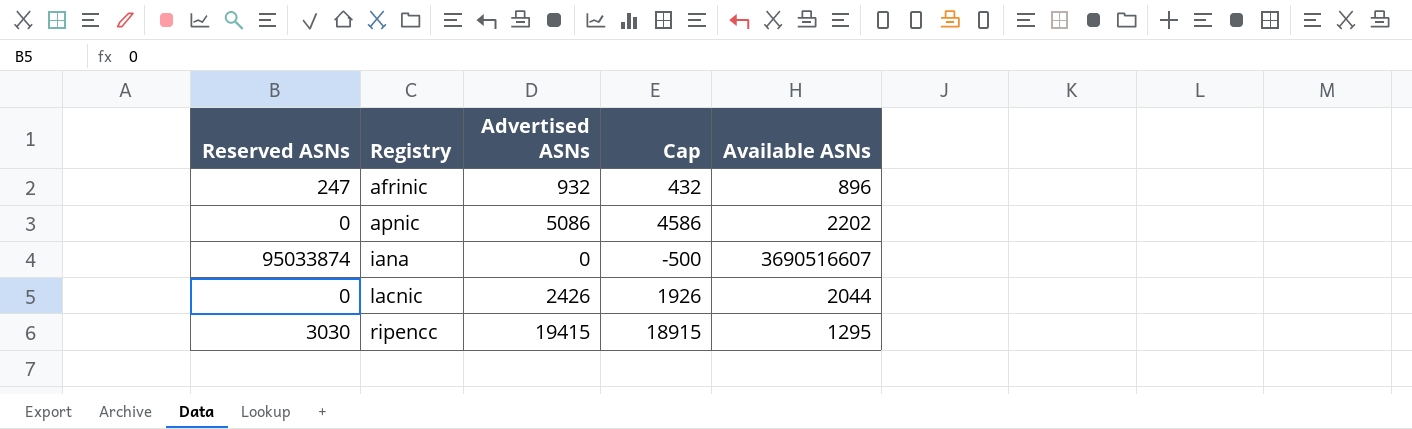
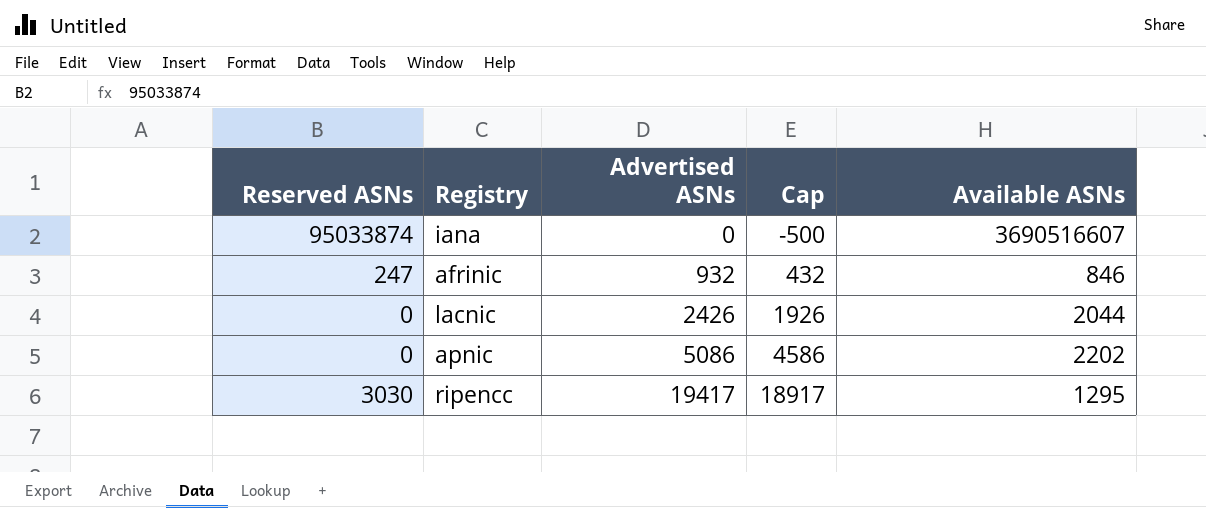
row order: Registry ascending -> Advertised ASNs ascending
afrinic | Available ASNs: 896 -> 846
ripencc | Advertised ASNs: 19415 -> 19417
ripencc | Cap: 18915 -> 18917

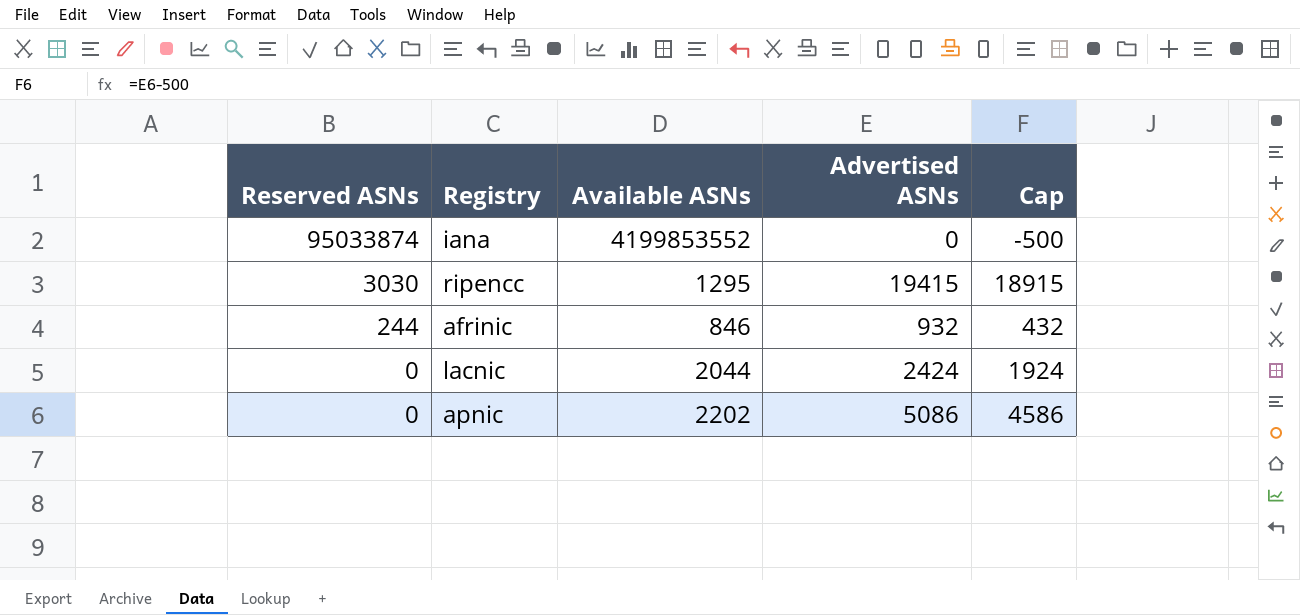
row order: Advertised ASNs ascending -> Reserved ASNs descending
column Available ASNs | position: 5 -> 3
iana | Available ASNs: 3690516607 -> 4199853552
ripencc | Advertised ASNs: 19417 -> 19415
ripencc | Cap: 18917 -> 18915
afrinic | Reserved ASNs: 247 -> 244
lacnic | Advertised ASNs: 2426 -> 2424
lacnic | Cap: 1926 -> 1924

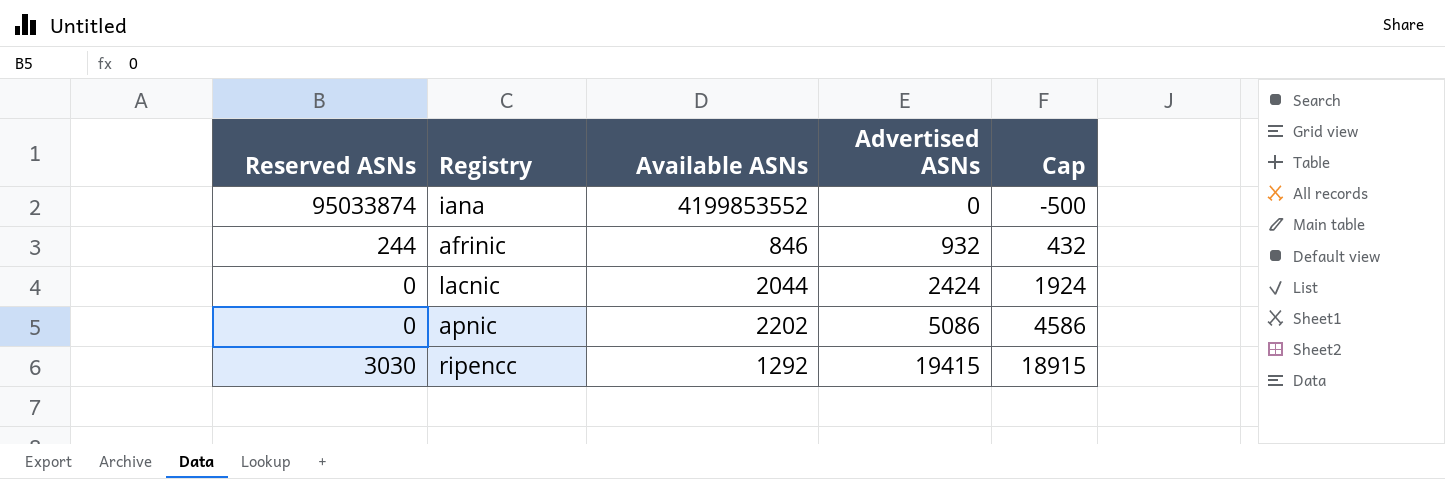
row order: Reserved ASNs descending -> Advertised ASNs ascending
ripencc | Available ASNs: 1295 -> 1292

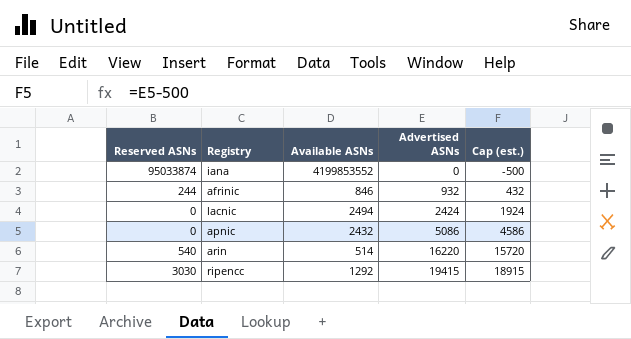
column name: Cap -> Cap (est.)
lacnic | Available ASNs: 2044 -> 2494
apnic | Available ASNs: 2202 -> 2432
row arin: none -> 540 | 514 | 16220 | 15720

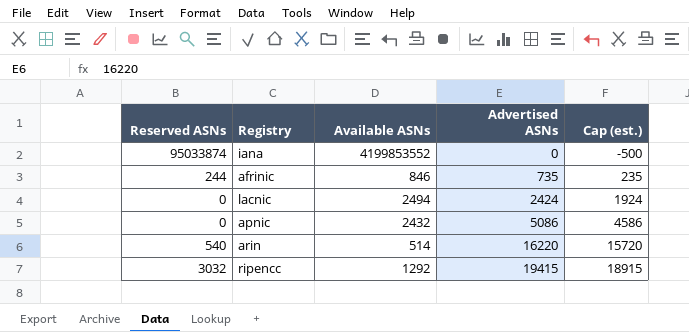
afrinic | Advertised ASNs: 932 -> 735
afrinic | Cap (est.): 432 -> 235
ripencc | Reserved ASNs: 3030 -> 3032

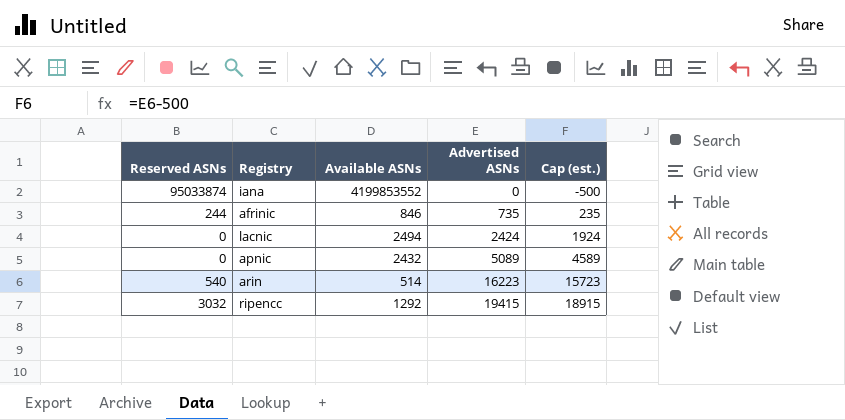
apnic | Advertised ASNs: 5086 -> 5089
apnic | Cap (est.): 4586 -> 4589
arin | Advertised ASNs: 16220 -> 16223
arin | Cap (est.): 15720 -> 15723

